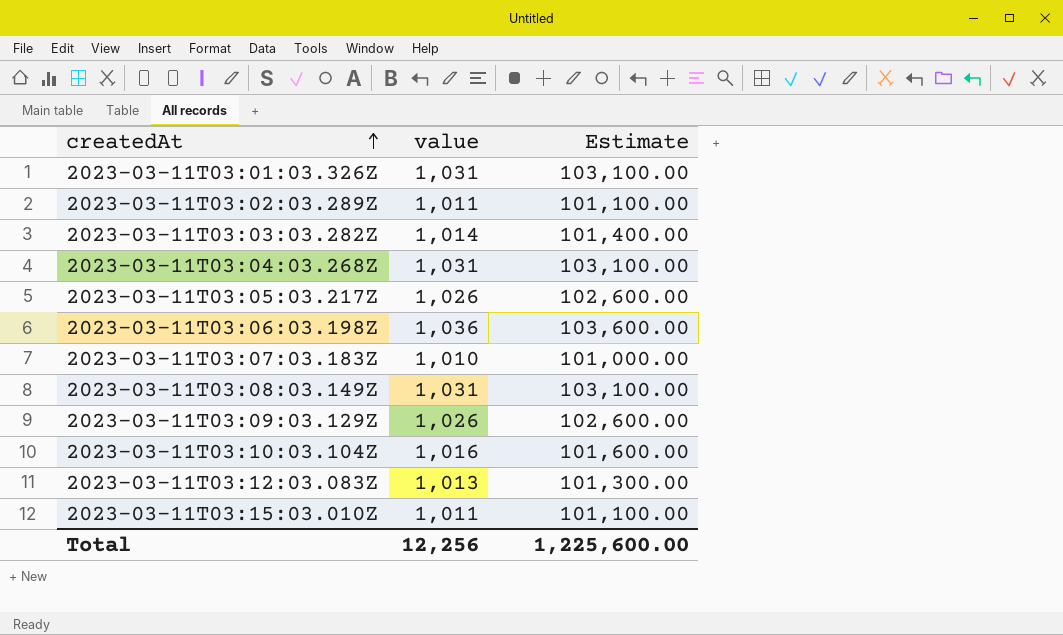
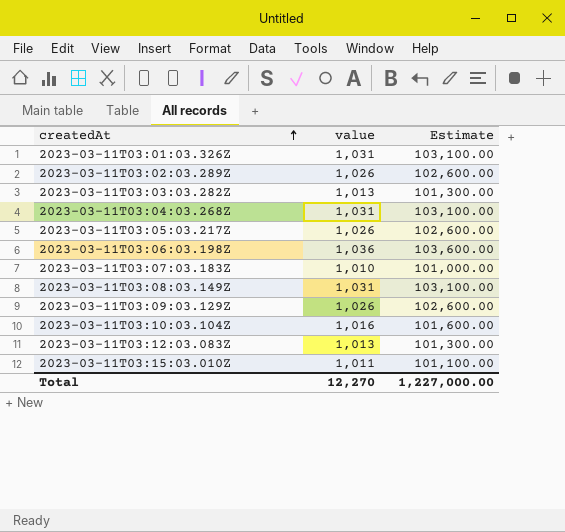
2023-03-11T03:02:03.289Z | value: 1,011 -> 1,026
2023-03-11T03:02:03.289Z | Estimate: 101,100.00 -> 102,600.00
2023-03-11T03:03:03.282Z | value: 1,014 -> 1,013
2023-03-11T03:03:03.282Z | Estimate: 101,400.00 -> 101,300.00
Total | value: 12,256 -> 12,270
Total | Estimate: 1,225,600.00 -> 1,227,000.00

